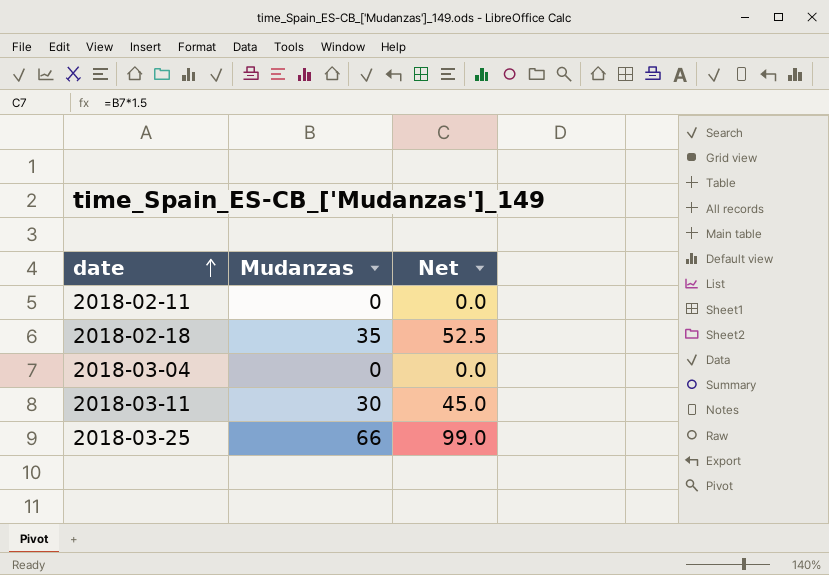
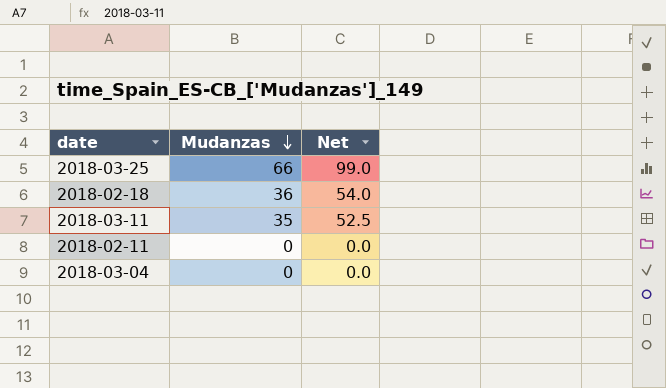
row order: date ascending -> Mudanzas descending
2018-02-18 | Mudanzas: 35 -> 36
2018-02-18 | Net: 52.5 -> 54.0
2018-03-11 | Mudanzas: 30 -> 35
2018-03-11 | Net: 45.0 -> 52.5

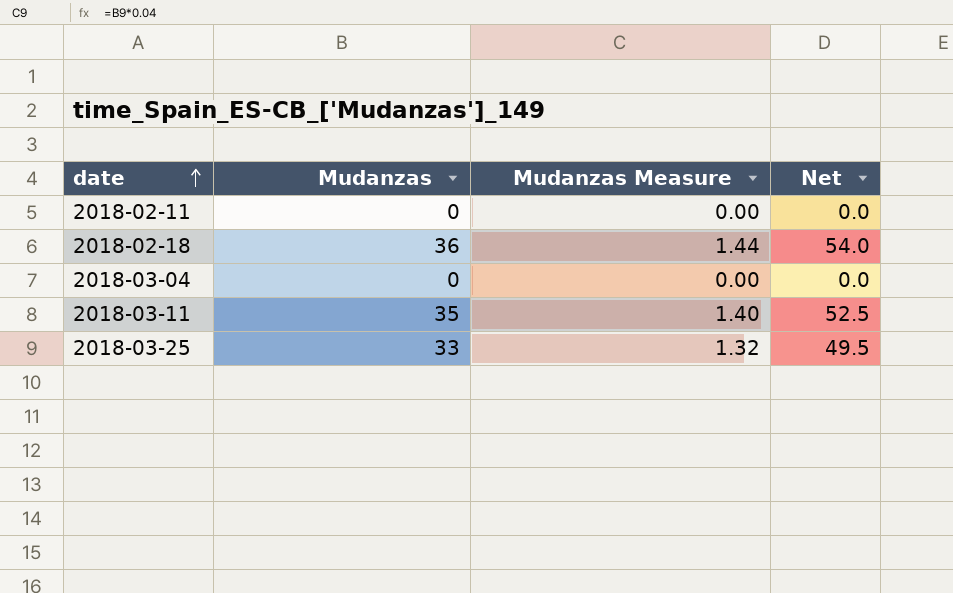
row order: Mudanzas descending -> date ascending
column Mudanzas Measure | formula: none -> [Mudanzas] * 0.04
2018-03-25 | Mudanzas: 66 -> 33
2018-03-25 | Net: 99.0 -> 49.5

